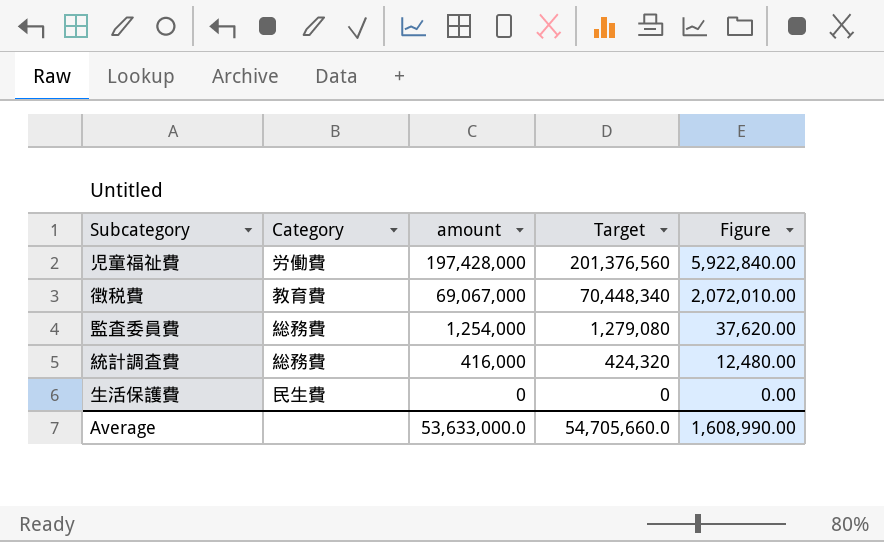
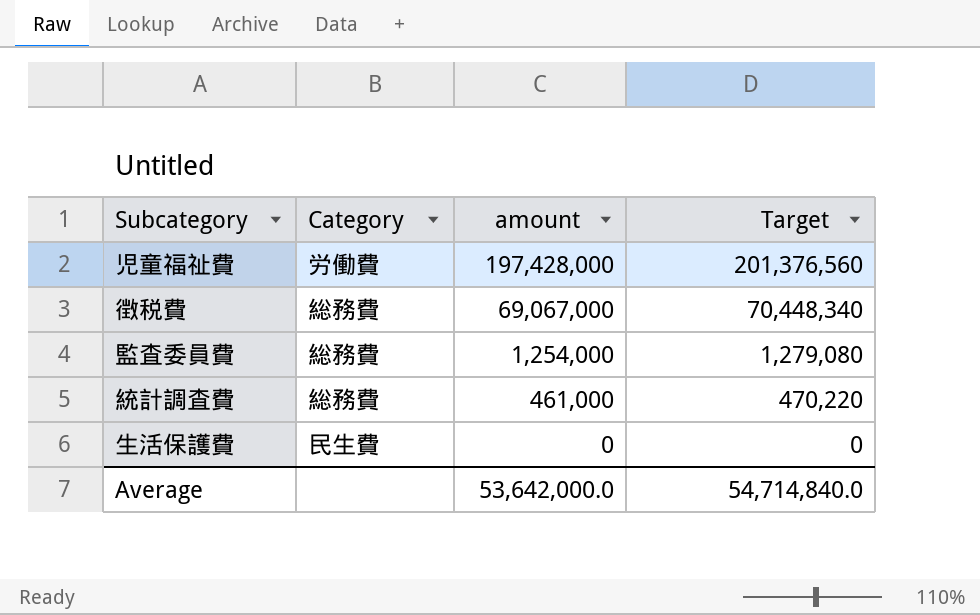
column Figure | formula: [amount] * 0.03 -> none
徴税費 | Category: 教育費 -> 総務費
統計調査費 | amount: 416,000 -> 461,000
統計調査費 | Target: 424,320 -> 470,220
Average | amount: 53,633,000.0 -> 53,642,000.0
Average | Target: 54,705,660.0 -> 54,714,840.0

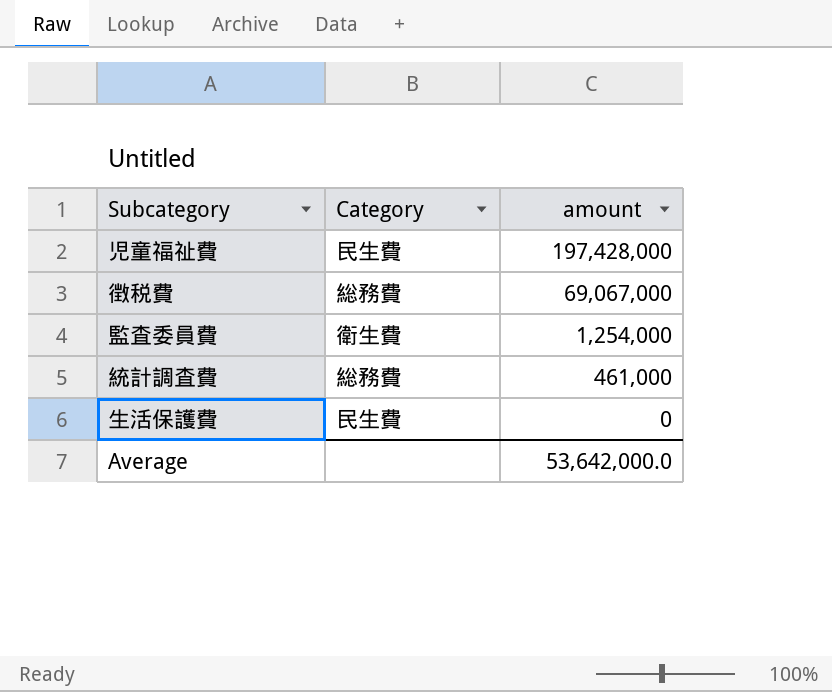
column Target | formula: [amount] * 1.02 -> none
児童福祉費 | Category: 労働費 -> 民生費
監査委員費 | Category: 総務費 -> 衛生費

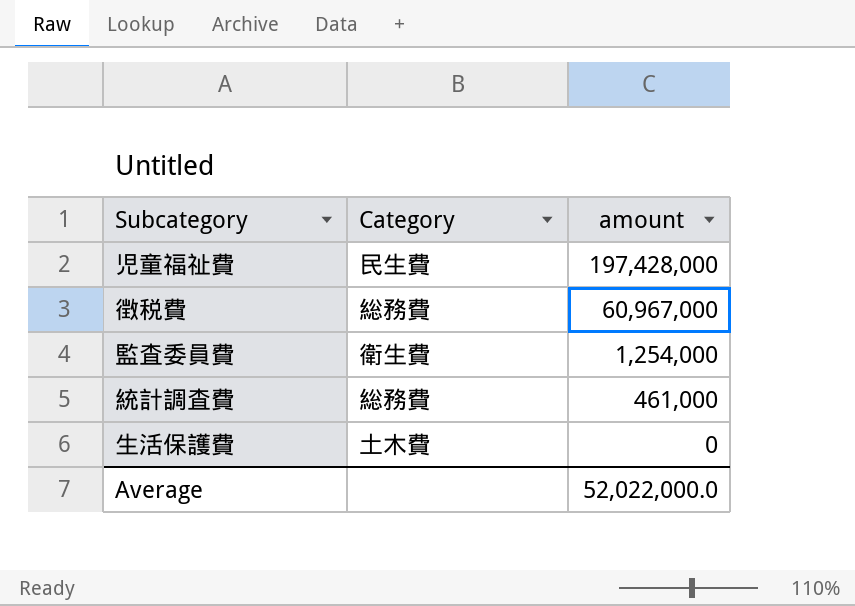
徴税費 | amount: 69,067,000 -> 60,967,000
生活保護費 | Category: 民生費 -> 土木費
Average | amount: 53,642,000.0 -> 52,022,000.0

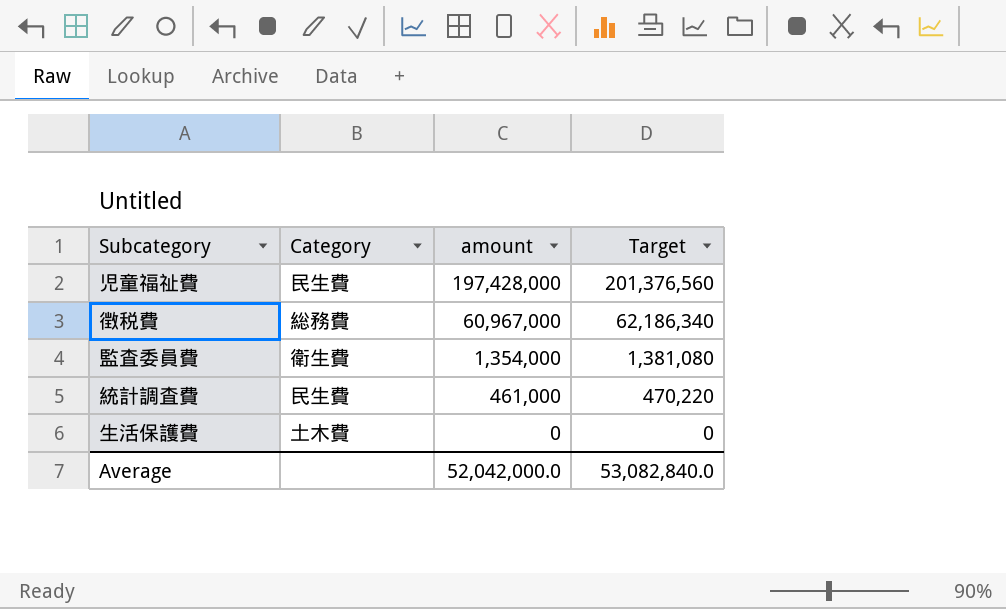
column Target | formula: none -> [amount] * 1.02
監査委員費 | amount: 1,254,000 -> 1,354,000
統計調査費 | Category: 総務費 -> 民生費
Average | amount: 52,022,000.0 -> 52,042,000.0

